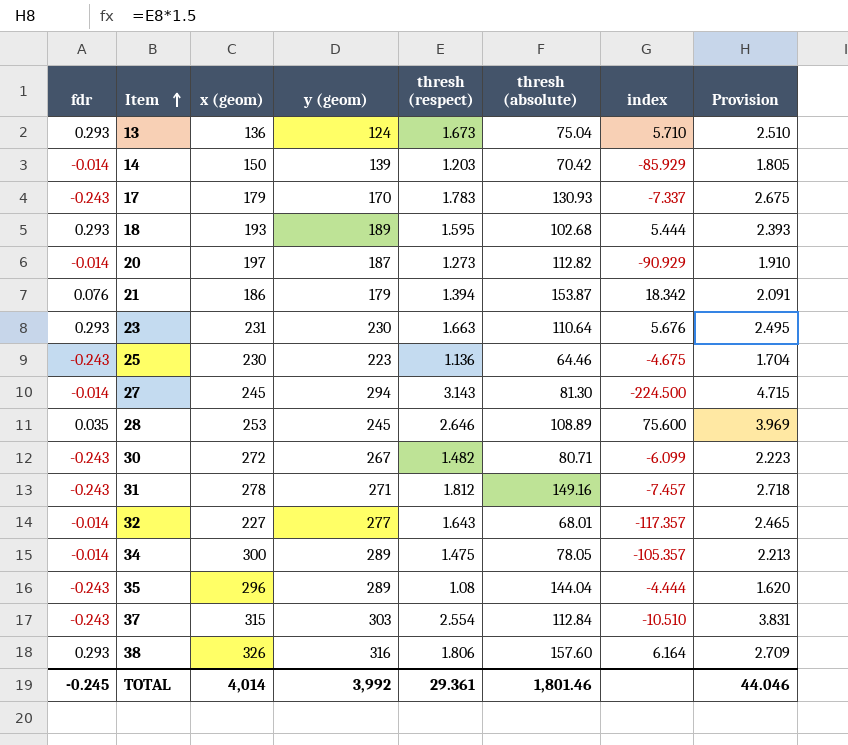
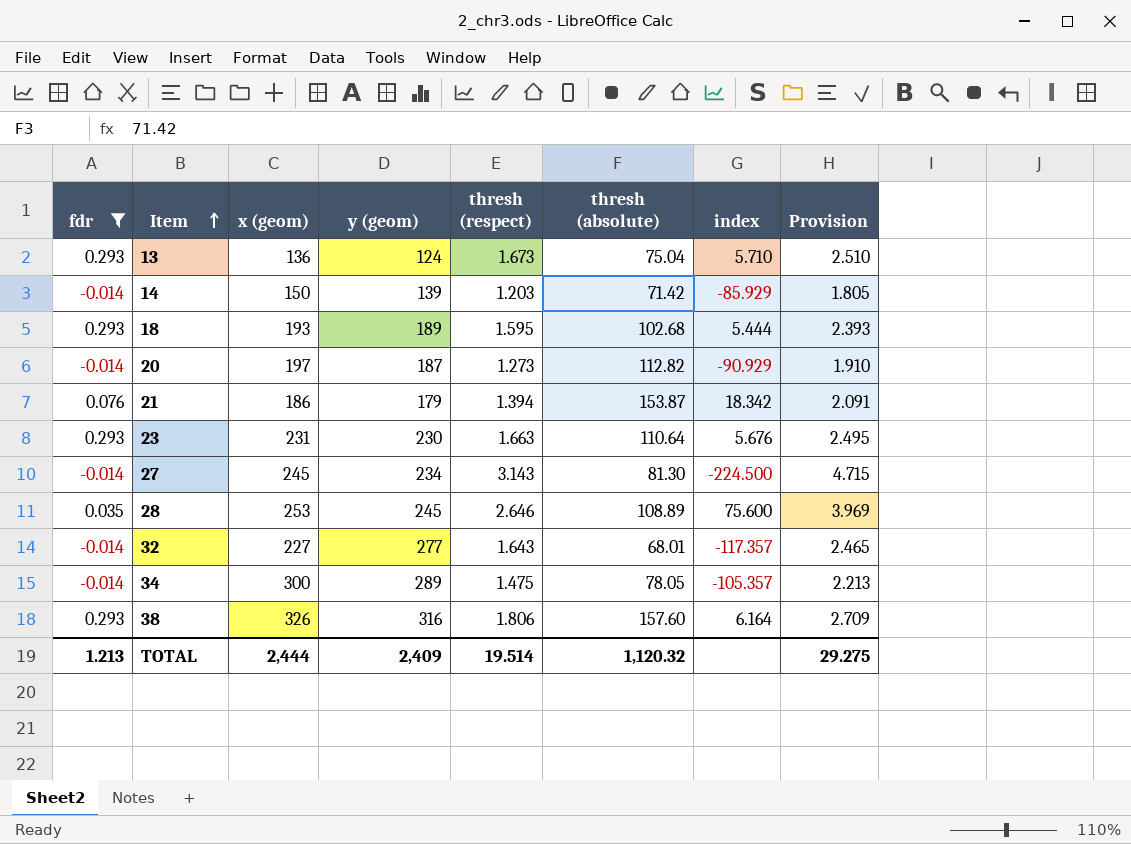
filter: none -> fdr != -0.243
14 | thresh (absolute): 70.42 -> 71.42
27 | y (geom): 294 -> 234
TOTAL | fdr: -0.245 -> 1.213
TOTAL | x (geom): 4,014 -> 2,444
TOTAL | y (geom): 3,992 -> 2,409
TOTAL | thresh (respect): 29.361 -> 19.514
TOTAL | thresh (absolute): 1,801.46 -> 1,120.32
TOTAL | Provision: 44.046 -> 29.275

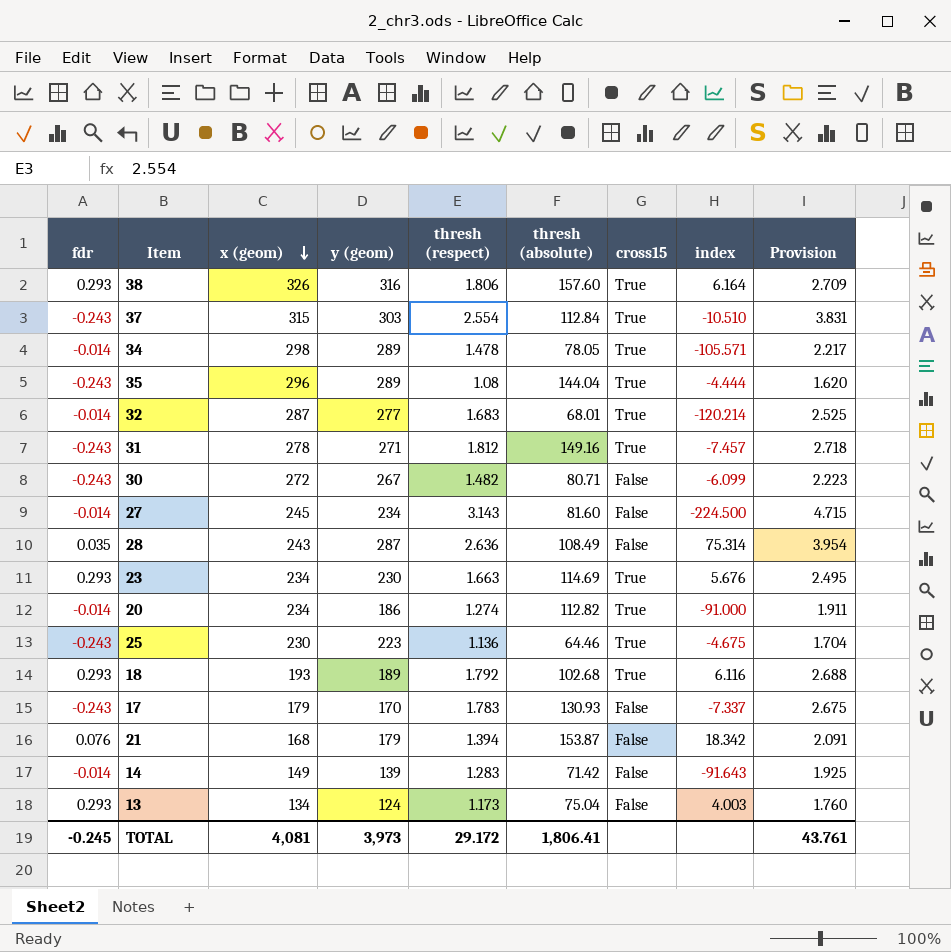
filter: fdr != -0.243 -> none
row order: Item ascending -> x (geom) descending
column cross15 | position: none -> 7
34 | x (geom): 300 -> 298
34 | thresh (respect): 1.475 -> 1.478
34 | index: -105.357 -> -105.571
34 | Provision: 2.213 -> 2.217
32 | x (geom): 227 -> 287
32 | thresh (respect): 1.643 -> 1.683
32 | index: -117.357 -> -120.214
32 | Provision: 2.465 -> 2.525
27 | thresh (absolute): 81.30 -> 81.60
28 | x (geom): 253 -> 243
28 | y (geom): 245 -> 287
28 | thresh (respect): 2.646 -> 2.636
28 | thresh (absolute): 108.89 -> 108.49
28 | index: 75.600 -> 75.314
28 | Provision: 3.969 -> 3.954
23 | x (geom): 231 -> 234
23 | thresh (absolute): 110.64 -> 114.69
20 | x (geom): 197 -> 234
20 | y (geom): 187 -> 186
20 | thresh (respect): 1.273 -> 1.274
20 | index: -90.929 -> -91.000
20 | Provision: 1.910 -> 1.911
18 | thresh (respect): 1.595 -> 1.792
18 | index: 5.444 -> 6.116
18 | Provision: 2.393 -> 2.688
21 | x (geom): 186 -> 168
14 | x (geom): 150 -> 149
14 | thresh (respect): 1.203 -> 1.283
14 | index: -85.929 -> -91.643
14 | Provision: 1.805 -> 1.925
13 | x (geom): 136 -> 134
13 | thresh (respect): 1.673 -> 1.173
13 | index: 5.710 -> 4.003
13 | Provision: 2.510 -> 1.760
TOTAL | fdr: 1.213 -> -0.245
TOTAL | x (geom): 2,444 -> 4,081
TOTAL | y (geom): 2,409 -> 3,973
TOTAL | thresh (respect): 19.514 -> 29.172
TOTAL | thresh (absolute): 1,120.32 -> 1,806.41
TOTAL | Provision: 29.275 -> 43.761

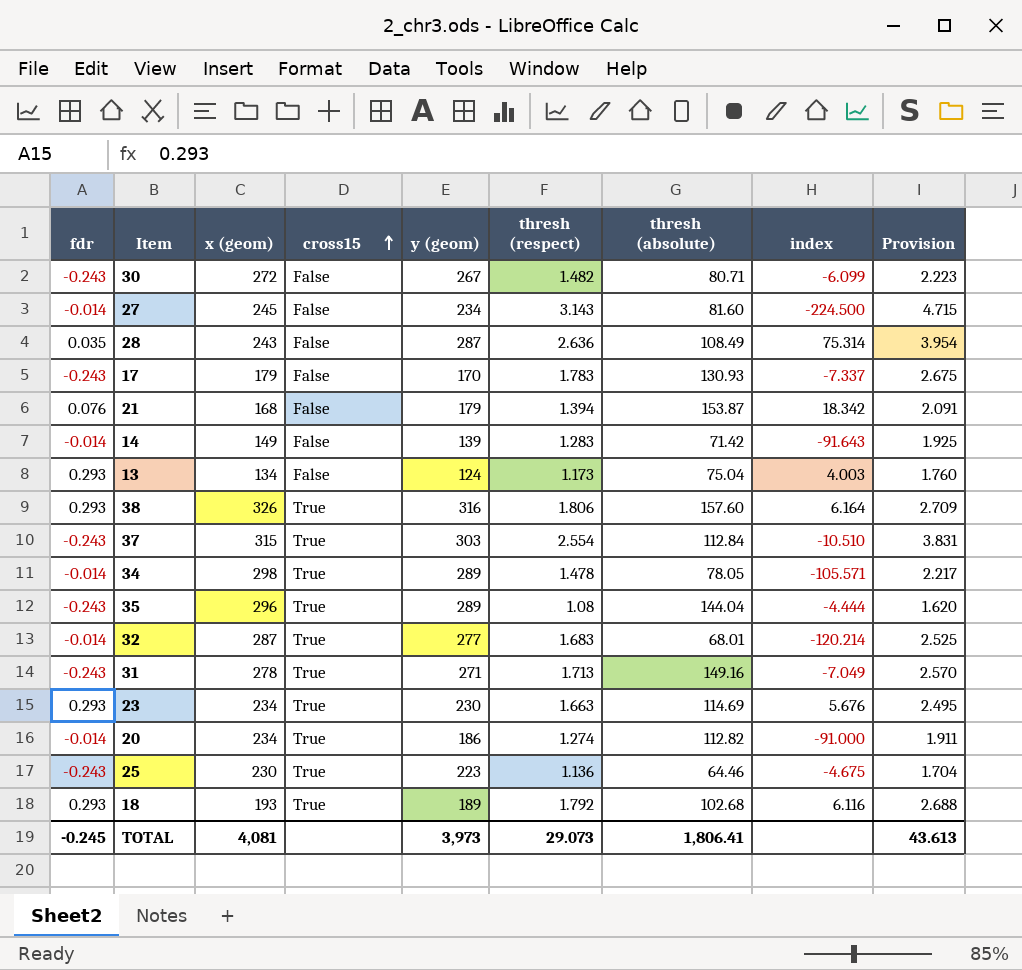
row order: x (geom) descending -> cross15 ascending
column cross15 | position: 7 -> 4
31 | thresh (respect): 1.812 -> 1.713
31 | index: -7.457 -> -7.049
31 | Provision: 2.718 -> 2.570
TOTAL | thresh (respect): 29.172 -> 29.073
TOTAL | Provision: 43.761 -> 43.613

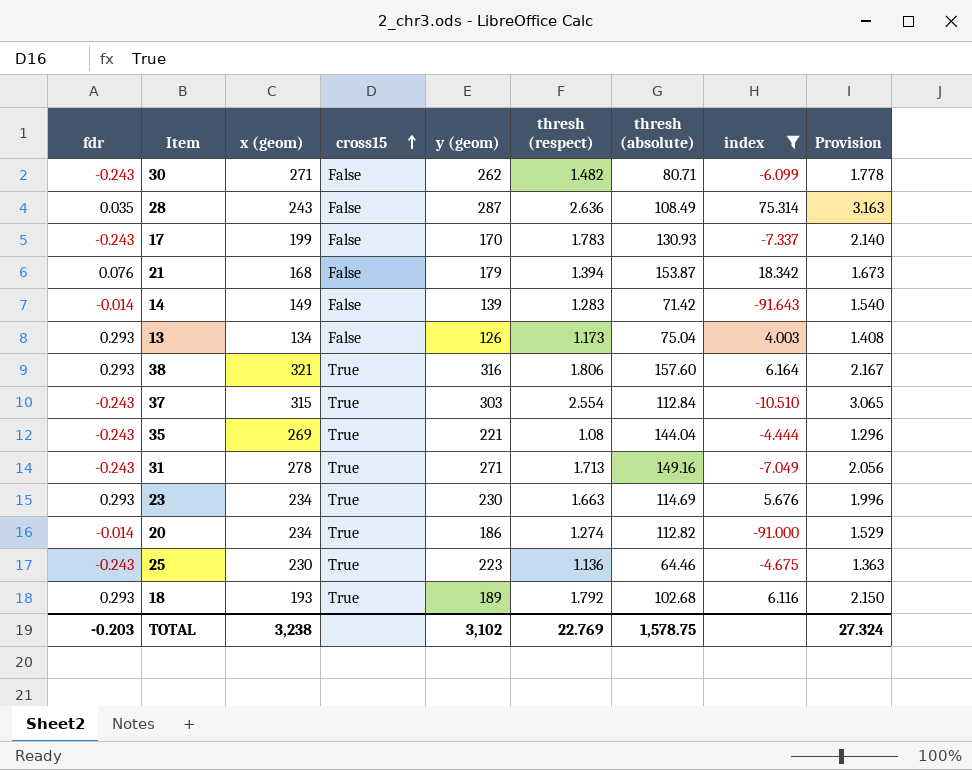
filter: none -> index >= -91.643
column Provision | formula: [thresh (respect)] * 1.5 -> [thresh (respect)] * 1.2
30 | x (geom): 272 -> 271
30 | y (geom): 267 -> 262
17 | x (geom): 179 -> 199
13 | y (geom): 124 -> 126
38 | x (geom): 326 -> 321
35 | x (geom): 296 -> 269
35 | y (geom): 289 -> 221
TOTAL | fdr: -0.245 -> -0.203
TOTAL | x (geom): 4,081 -> 3,238
TOTAL | y (geom): 3,973 -> 3,102
TOTAL | thresh (respect): 29.073 -> 22.769
TOTAL | thresh (absolute): 1,806.41 -> 1,578.75
TOTAL | Provision: 43.613 -> 27.324

